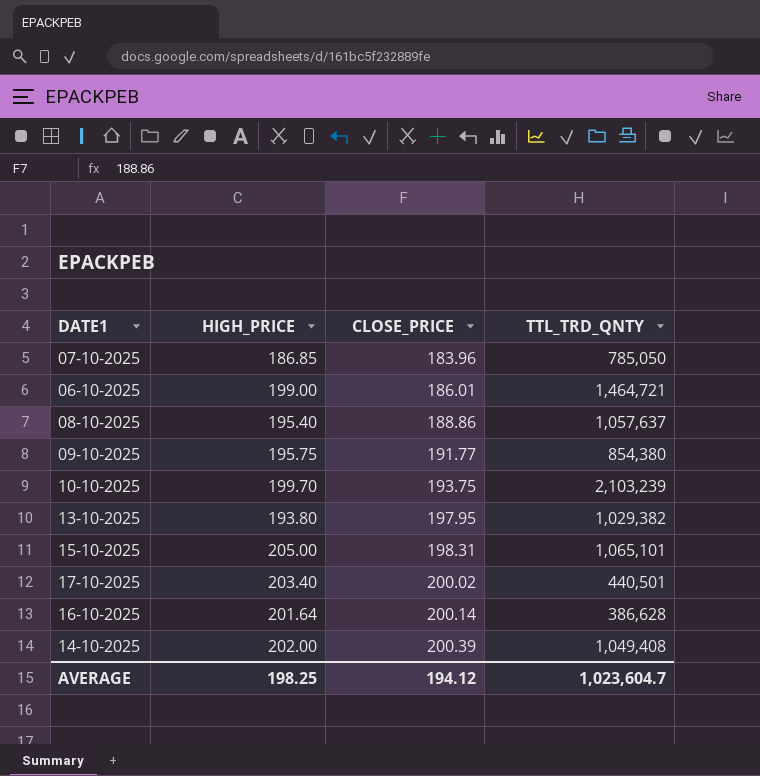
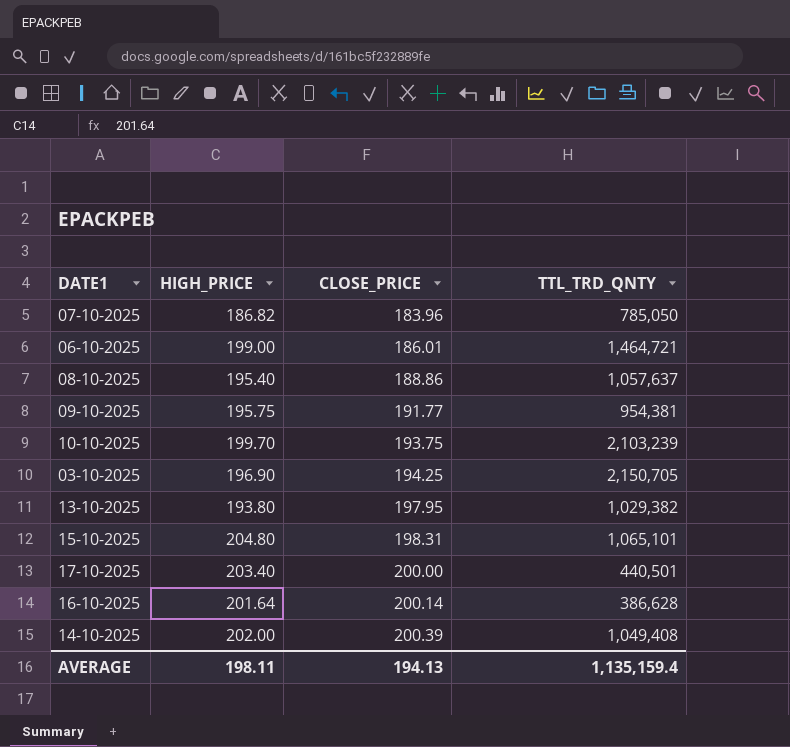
07-10-2025 | HIGH_PRICE: 186.85 -> 186.82
09-10-2025 | TTL_TRD_QNTY: 854,380 -> 954,381
row 03-10-2025: none -> 196.90 | 194.25 | 2,150,705
15-10-2025 | HIGH_PRICE: 205.00 -> 204.80
17-10-2025 | CLOSE_PRICE: 200.02 -> 200.00
AVERAGE | HIGH_PRICE: 198.25 -> 198.11
AVERAGE | CLOSE_PRICE: 194.12 -> 194.13
AVERAGE | TTL_TRD_QNTY: 1,023,604.7 -> 1,135,159.4

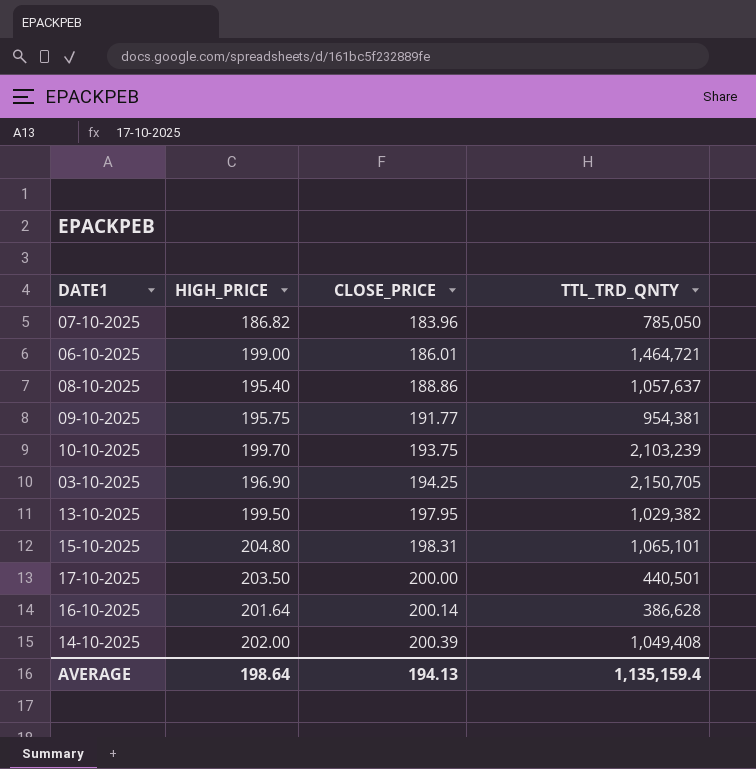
13-10-2025 | HIGH_PRICE: 193.80 -> 199.50
17-10-2025 | HIGH_PRICE: 203.40 -> 203.50
AVERAGE | HIGH_PRICE: 198.11 -> 198.64

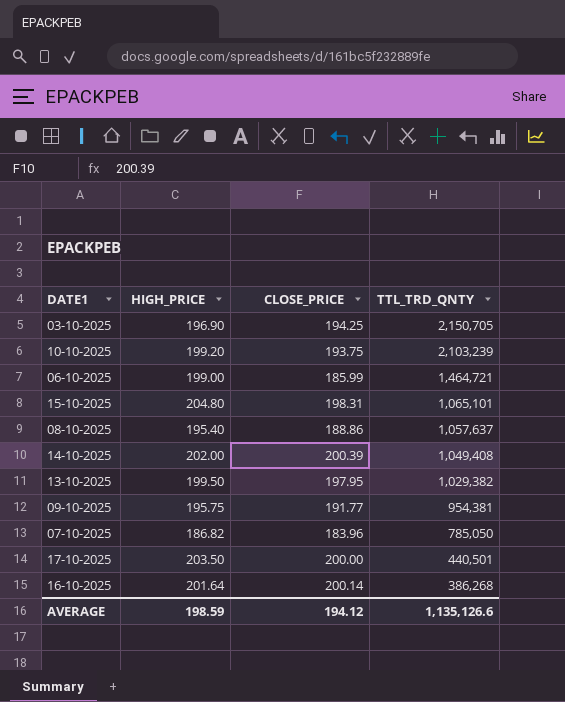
row order: CLOSE_PRICE ascending -> TTL_TRD_QNTY descending
10-10-2025 | HIGH_PRICE: 199.70 -> 199.20
06-10-2025 | CLOSE_PRICE: 186.01 -> 185.99
16-10-2025 | TTL_TRD_QNTY: 386,628 -> 386,268
AVERAGE | HIGH_PRICE: 198.64 -> 198.59
AVERAGE | CLOSE_PRICE: 194.13 -> 194.12
AVERAGE | TTL_TRD_QNTY: 1,135,159.4 -> 1,135,126.6

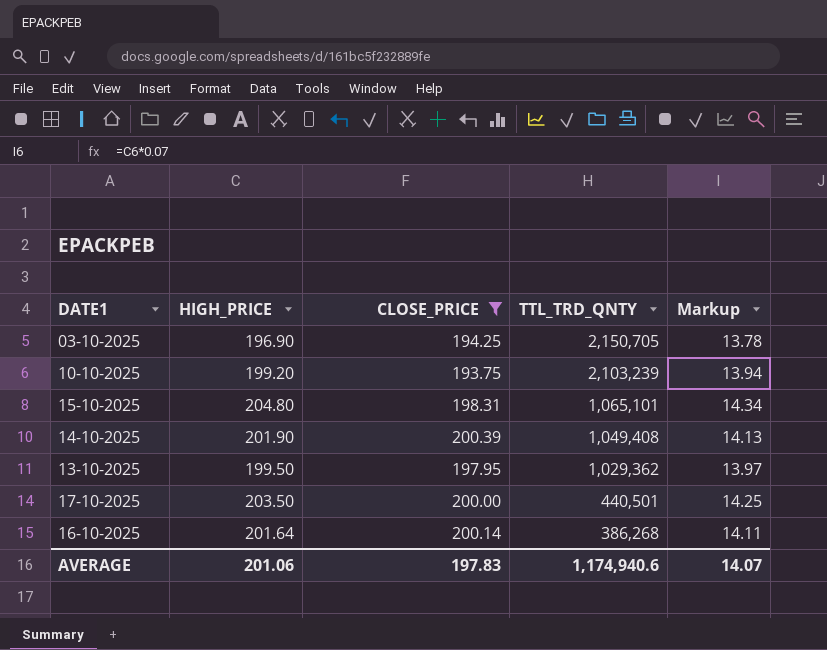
filter: none -> CLOSE_PRICE >= 193.75
column Markup | formula: none -> [HIGH_PRICE] * 0.07
14-10-2025 | HIGH_PRICE: 202.00 -> 201.90
13-10-2025 | TTL_TRD_QNTY: 1,029,382 -> 1,029,362
AVERAGE | HIGH_PRICE: 198.59 -> 201.06
AVERAGE | CLOSE_PRICE: 194.12 -> 197.83
AVERAGE | TTL_TRD_QNTY: 1,135,126.6 -> 1,174,940.6

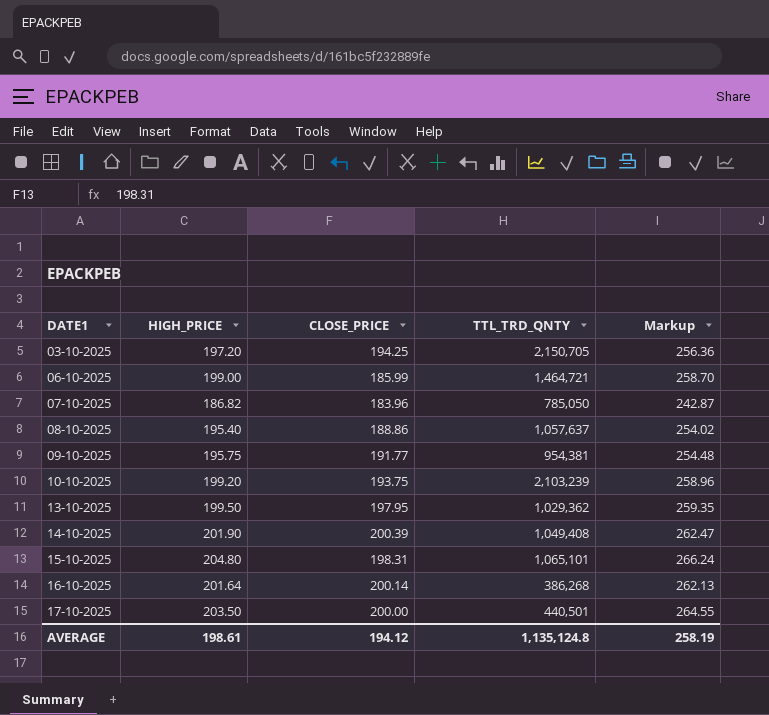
filter: CLOSE_PRICE >= 193.75 -> none
row order: TTL_TRD_QNTY descending -> DATE1 ascending
column Markup | formula: [HIGH_PRICE] * 0.07 -> [HIGH_PRICE] * 1.3
03-10-2025 | HIGH_PRICE: 196.90 -> 197.20
AVERAGE | HIGH_PRICE: 201.06 -> 198.61
AVERAGE | CLOSE_PRICE: 197.83 -> 194.12
AVERAGE | TTL_TRD_QNTY: 1,174,940.6 -> 1,135,124.8
AVERAGE | Markup: 14.07 -> 258.19

